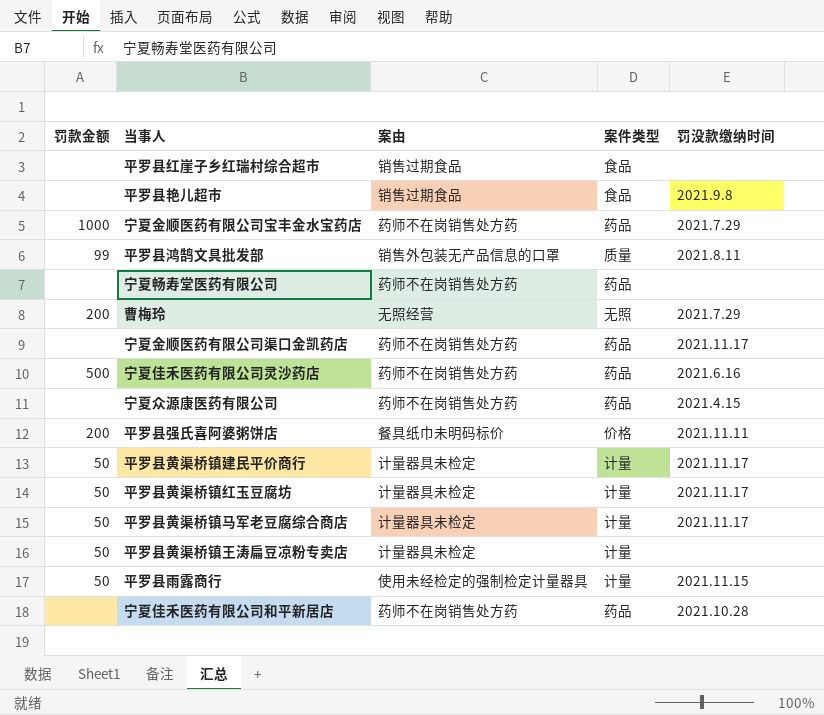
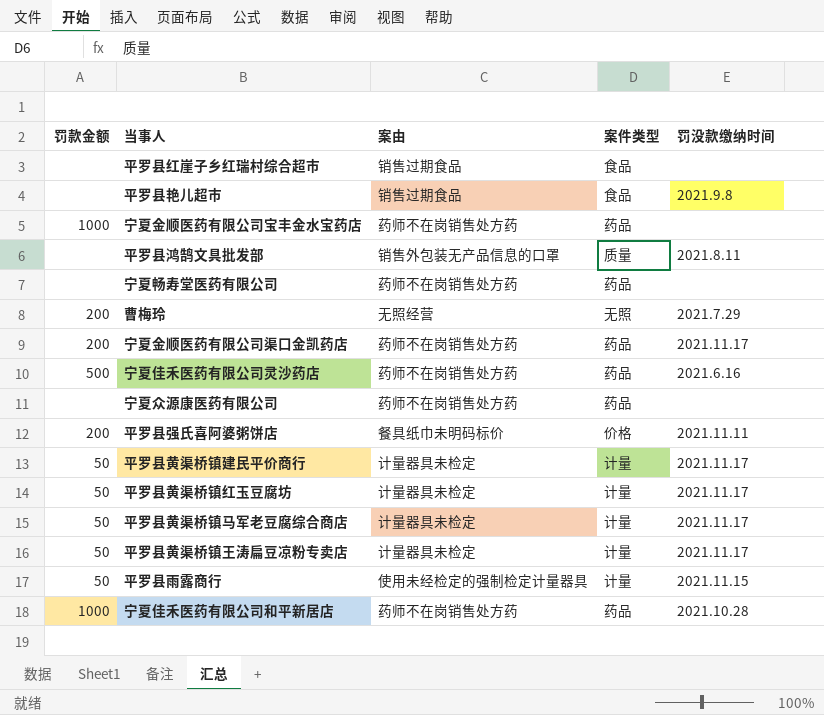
宁夏金顺医药有限公司宝丰金水宝药店 | 罚没款缴纳时间: 2021.7.29 -> none
平罗县鸿鹄文具批发部 | 罚款金额: 99 -> none
宁夏金顺医药有限公司渠口金凯药店 | 罚款金额: none -> 200
宁夏众源康医药有限公司 | 罚没款缴纳时间: 2021.4.15 -> none
平罗县黄渠桥镇王涛扁豆凉粉专卖店 | 罚没款缴纳时间: none -> 2021.11.17
宁夏佳禾医药有限公司和平新居店 | 罚款金额: none -> 1000

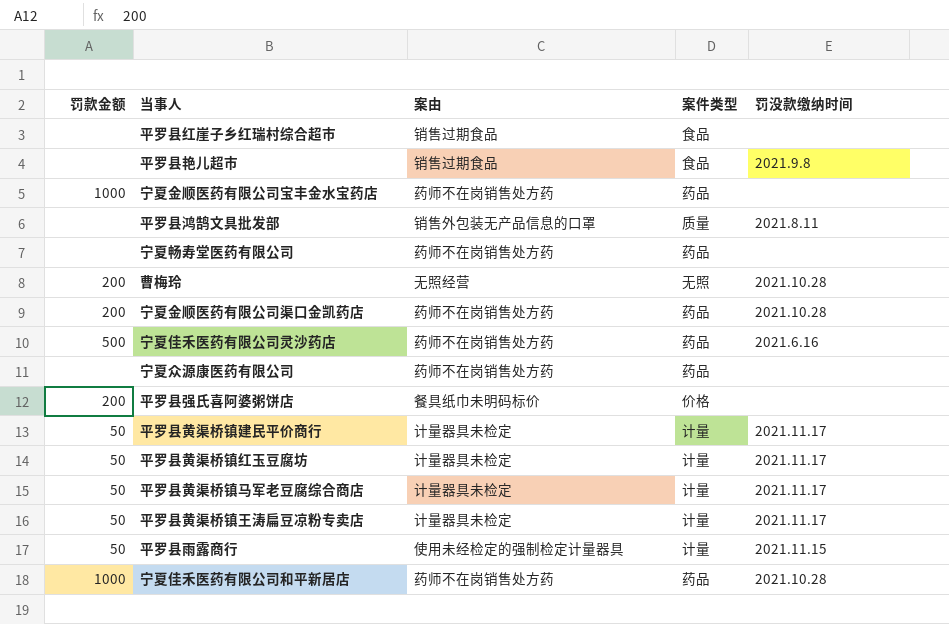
曹梅玲 | 罚没款缴纳时间: 2021.7.29 -> 2021.10.28
宁夏金顺医药有限公司渠口金凯药店 | 罚没款缴纳时间: 2021.11.17 -> 2021.10.28
平罗县强氏喜阿婆粥饼店 | 罚没款缴纳时间: 2021.11.11 -> none

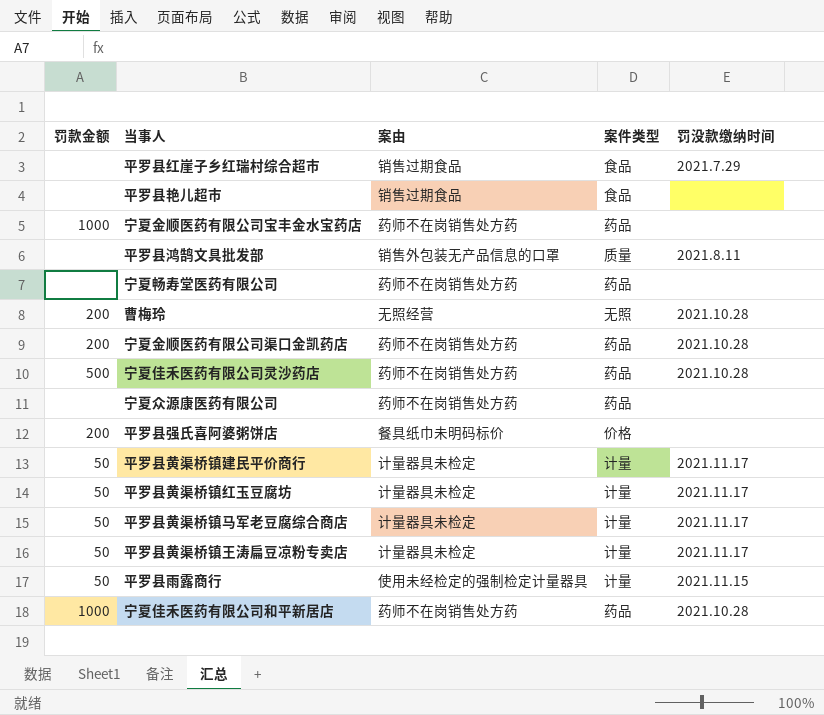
平罗县红崖子乡红瑞村综合超市 | 罚没款缴纳时间: none -> 2021.7.29
平罗县艳儿超市 | 罚没款缴纳时间: 2021.9.8 -> none
宁夏佳禾医药有限公司灵沙药店 | 罚没款缴纳时间: 2021.6.16 -> 2021.10.28

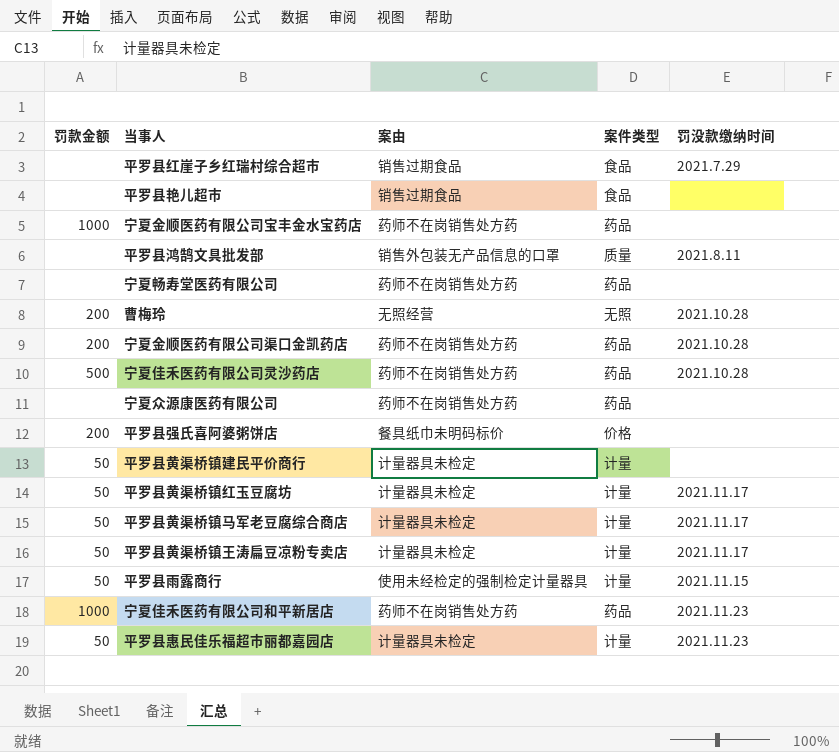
平罗县黄渠桥镇建民平价商行 | 罚没款缴纳时间: 2021.11.17 -> none
宁夏佳禾医药有限公司和平新居店 | 罚没款缴纳时间: 2021.10.28 -> 2021.11.23
row 平罗县惠民佳乐福超市丽都嘉园店: none -> 50 | 计量器具未检定 | 计量 | 2021.11.23

